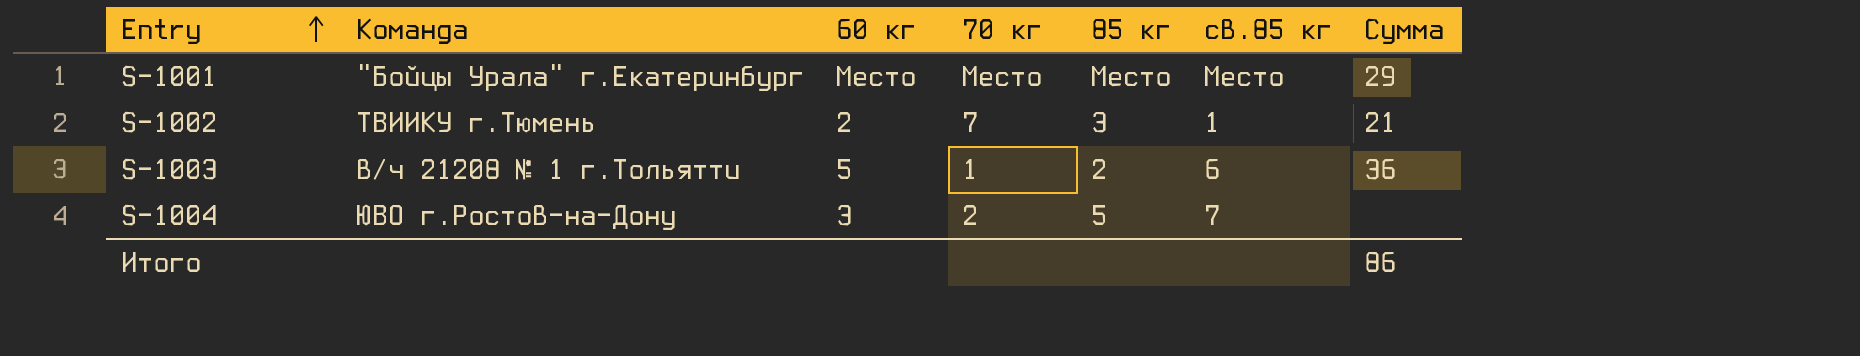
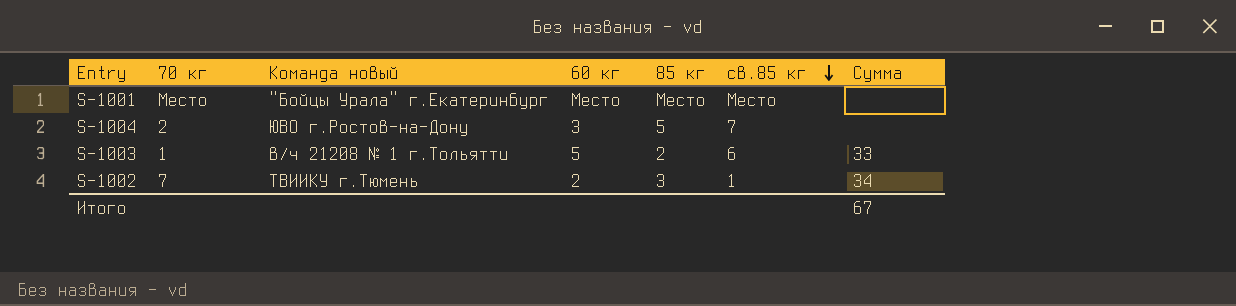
row order: Entry ascending -> св.85 кг descending
column 70 кг | position: 4 -> 2
column name: Команда -> Команда новый
S-1001 | Сумма: 29 -> none
S-1003 | Сумма: 36 -> 33
S-1002 | Сумма: 21 -> 34
Итого | Сумма: 86 -> 67

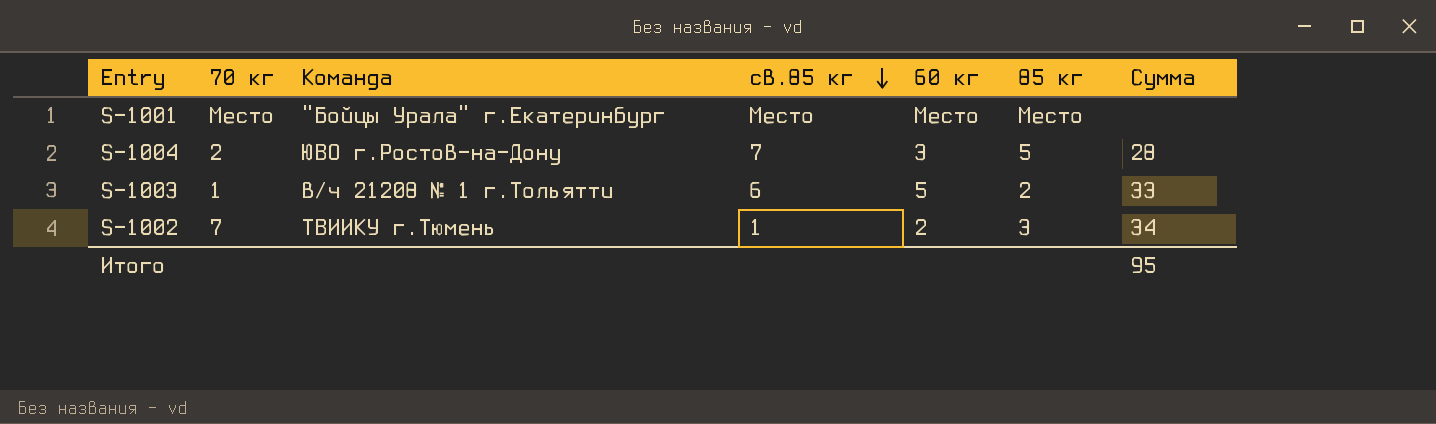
column name: Команда новый -> Команда
column св.85 кг | position: 6 -> 4
S-1004 | Сумма: none -> 28
Итого | Сумма: 67 -> 95

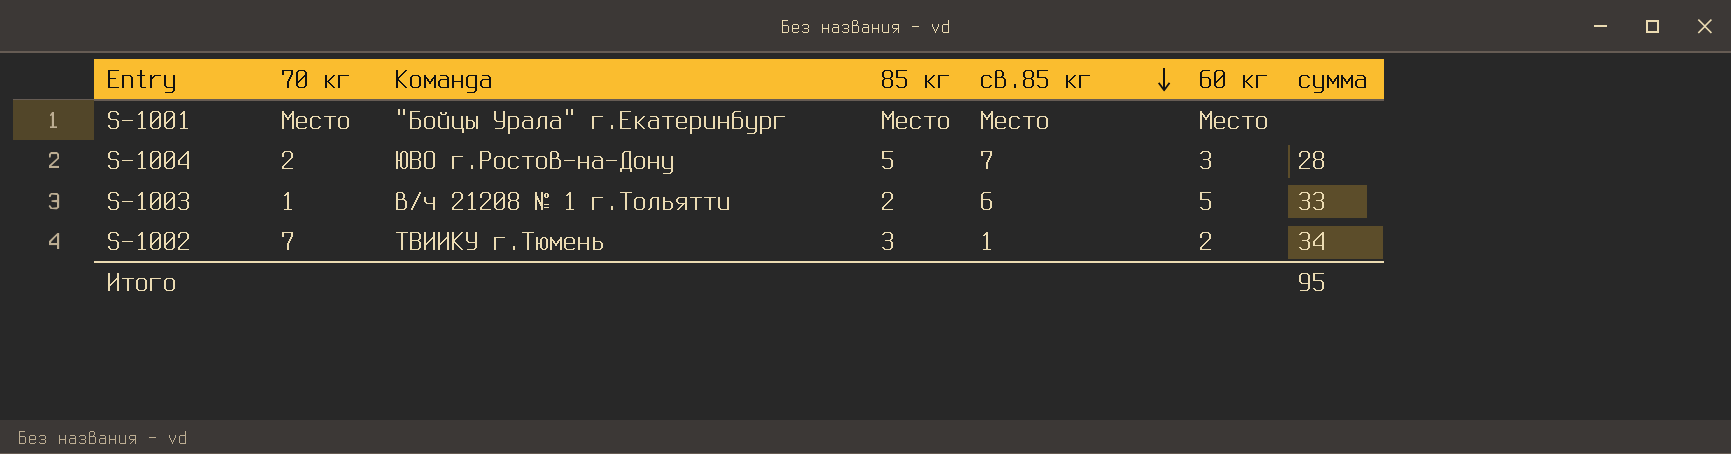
column 85 кг | position: 6 -> 4
column name: Сумма -> сумма

